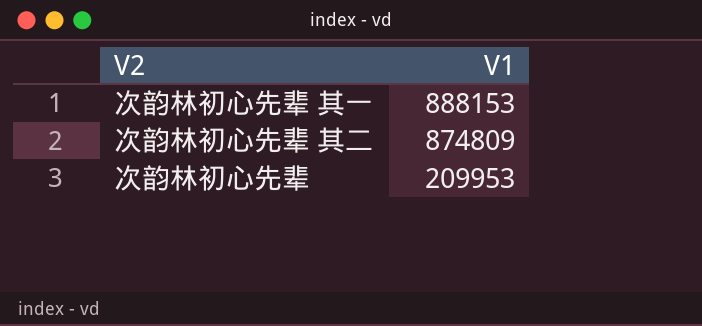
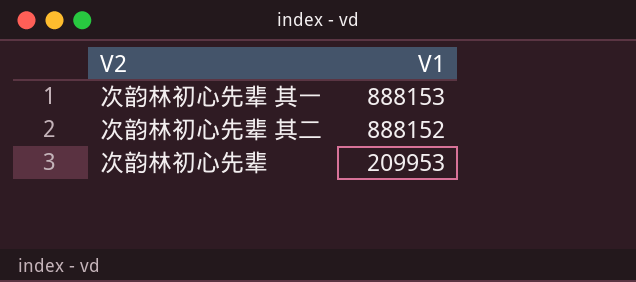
次韵林初心先辈 其二 | V1: 874809 -> 888152

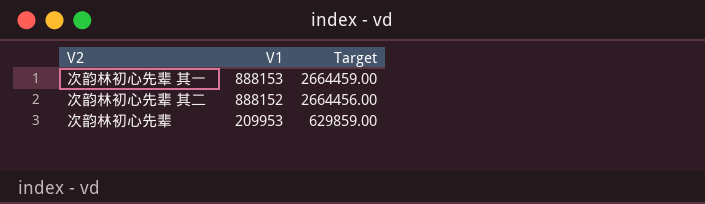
column Target | formula: none -> [V1] * 3

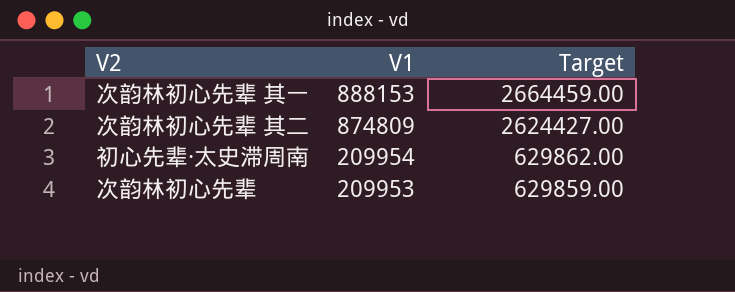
次韵林初心先辈 其二 | V1: 888152 -> 874809
次韵林初心先辈 其二 | Target: 2664456.00 -> 2624427.00
row 初心先辈·太史滞周南: none -> 209954 | 629862.00

